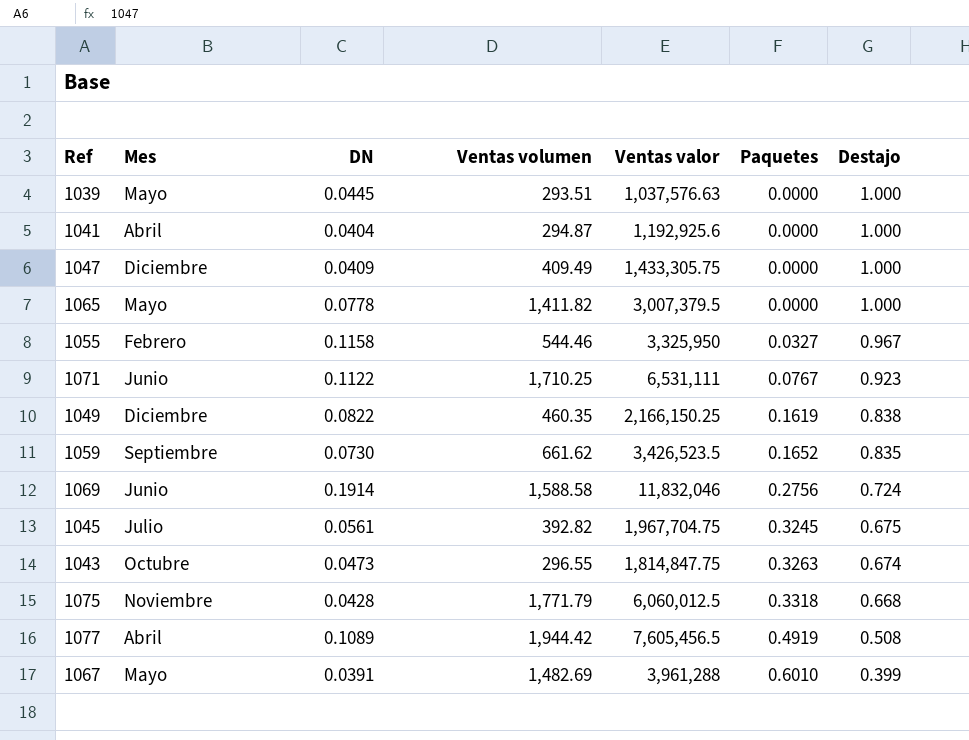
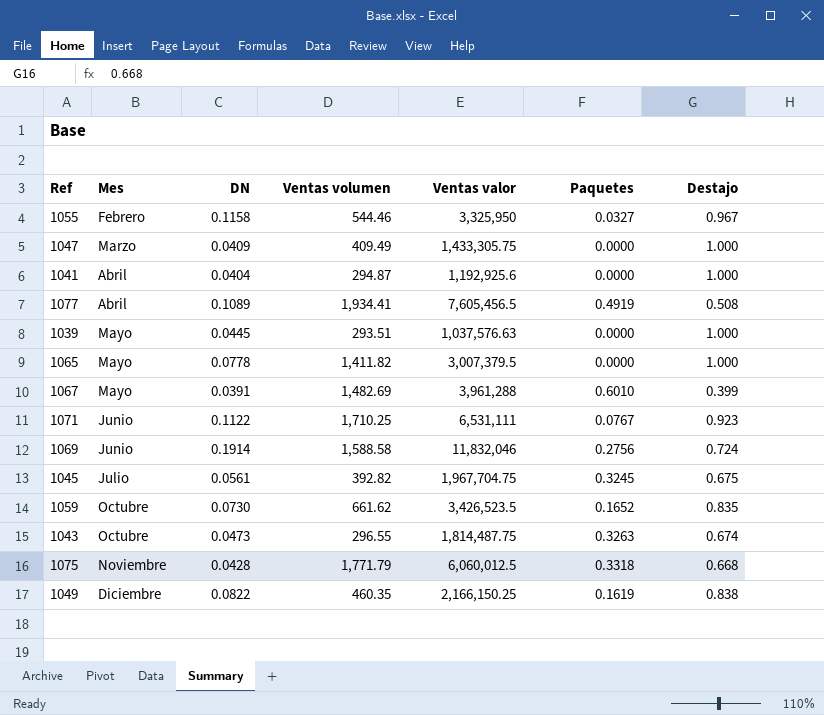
row order: Paquetes ascending -> Mes ascending
1047 | Mes: Diciembre -> Marzo
1077 | Ventas volumen: 1,944.42 -> 1,934.41
1059 | Mes: Septiembre -> Octubre
1043 | Ventas valor: 1,814,847.75 -> 1,814,487.75

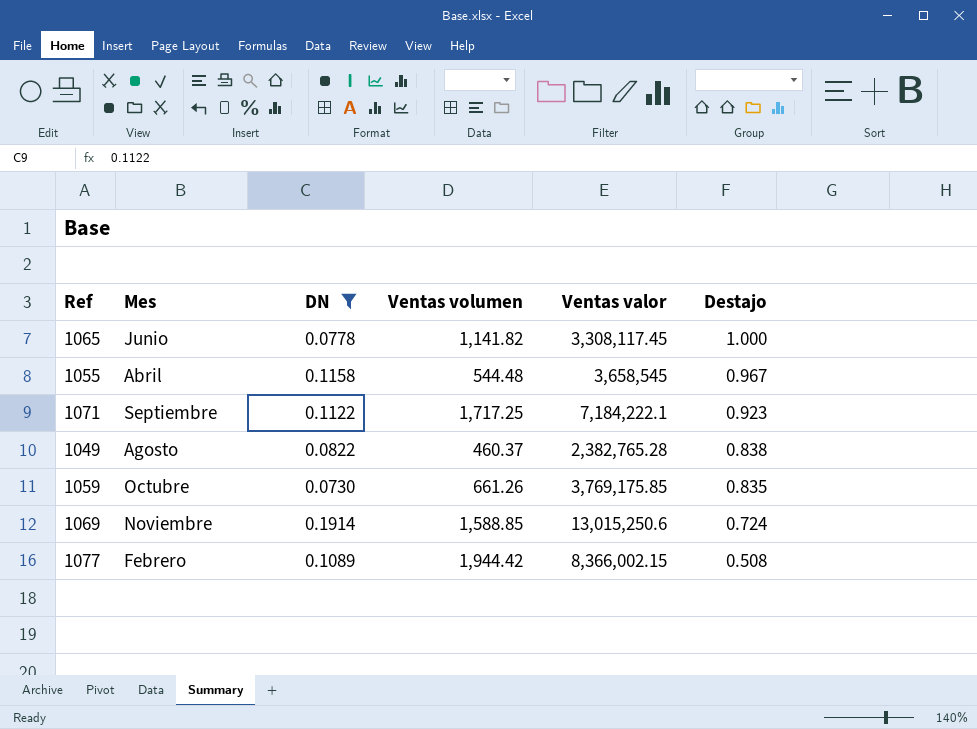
filter: none -> DN >= 0.0730
row order: Mes ascending -> Destajo descending
column Paquetes | position: 6 -> none
1065 | Mes: Mayo -> Junio
1065 | Ventas volumen: 1,411.82 -> 1,141.82
1065 | Ventas valor: 3,007,379.5 -> 3,308,117.45
1055 | Mes: Febrero -> Abril
1055 | Ventas volumen: 544.46 -> 544.48
1055 | Ventas valor: 3,325,950 -> 3,658,545
1071 | Mes: Junio -> Septiembre
1071 | Ventas volumen: 1,710.25 -> 1,717.25
1071 | Ventas valor: 6,531,111 -> 7,184,222.1
1049 | Mes: Diciembre -> Agosto
1049 | Ventas volumen: 460.35 -> 460.37
1049 | Ventas valor: 2,166,150.25 -> 2,382,765.28
1059 | Ventas volumen: 661.62 -> 661.26
1059 | Ventas valor: 3,426,523.5 -> 3,769,175.85
1069 | Mes: Junio -> Noviembre
1069 | Ventas volumen: 1,588.58 -> 1,588.85
1069 | Ventas valor: 11,832,046 -> 13,015,250.6
1077 | Mes: Abril -> Febrero
1077 | Ventas volumen: 1,934.41 -> 1,944.42
1077 | Ventas valor: 7,605,456.5 -> 8,366,002.15

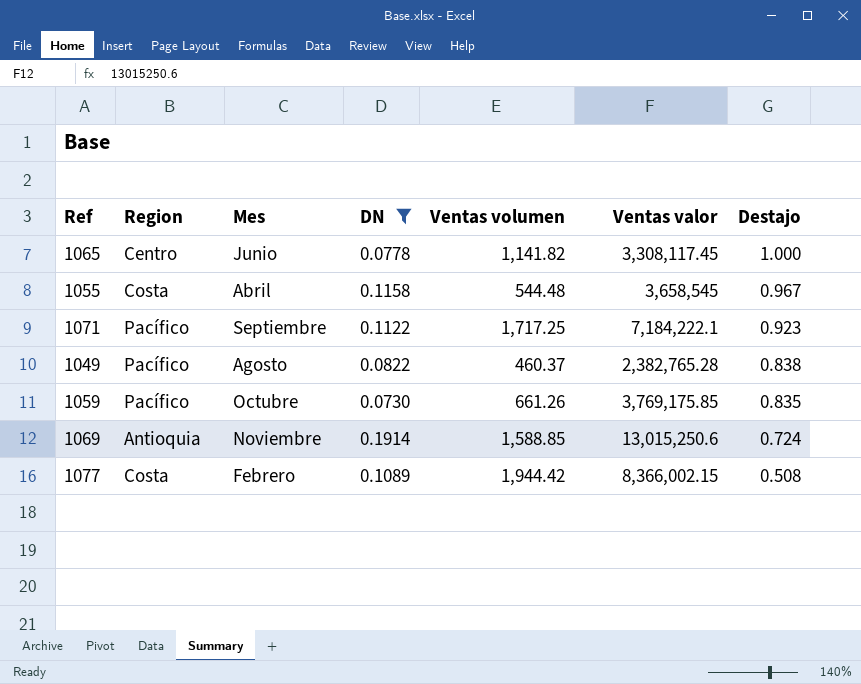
column Region | position: none -> 2

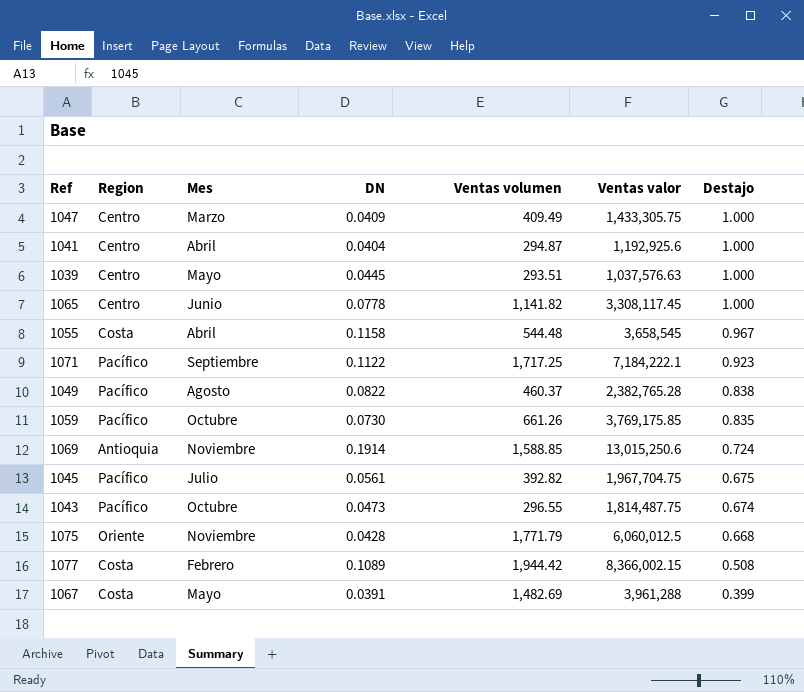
filter: DN >= 0.0730 -> none

